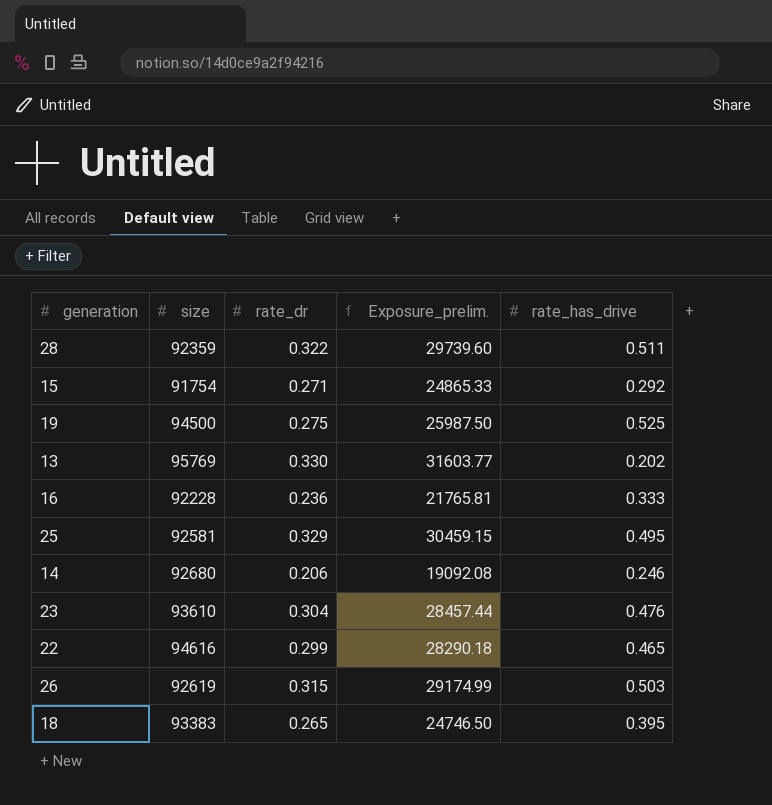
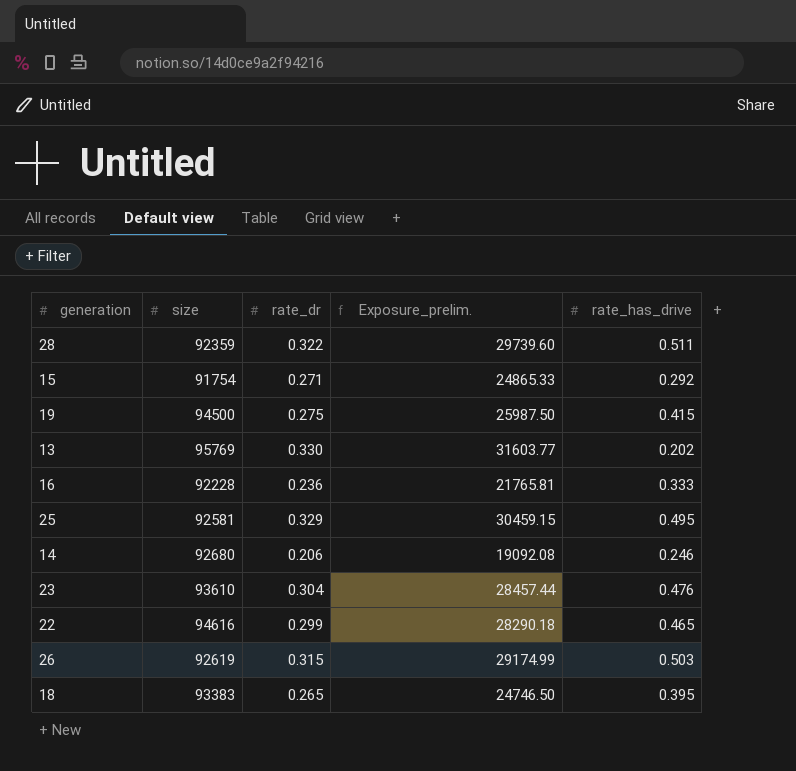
19 | rate_has_drive: 0.525 -> 0.415

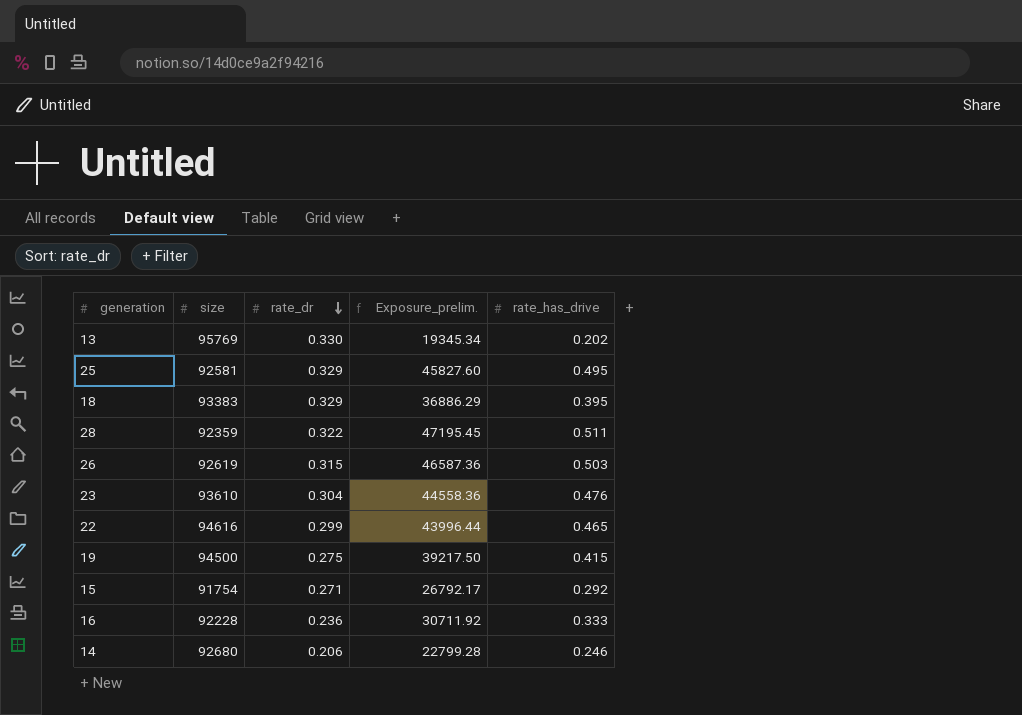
row order: none -> rate_dr descending
column Exposure_prelim. | formula: [size] * [rate_dr] -> [size] * [rate_has_drive]
18 | rate_dr: 0.265 -> 0.329

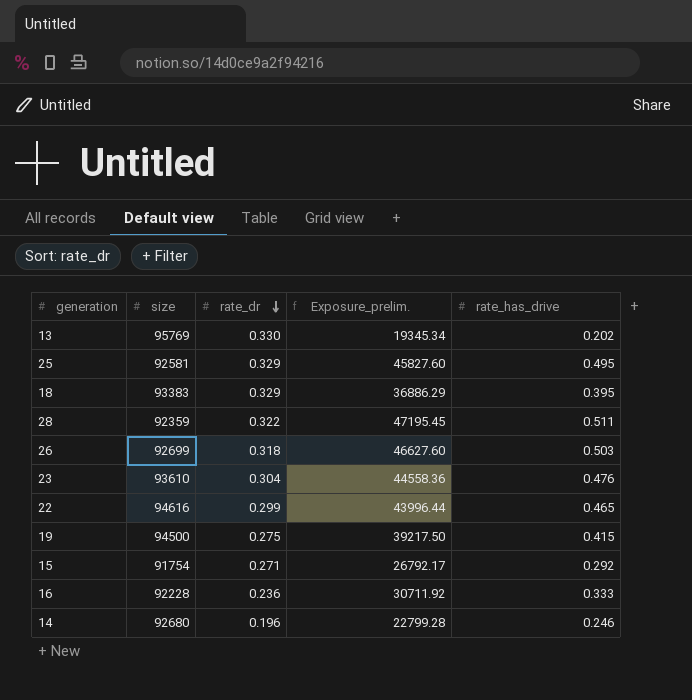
26 | size: 92619 -> 92699
26 | rate_dr: 0.315 -> 0.318
26 | Exposure_prelim.: 46587.36 -> 46627.60
14 | rate_dr: 0.206 -> 0.196

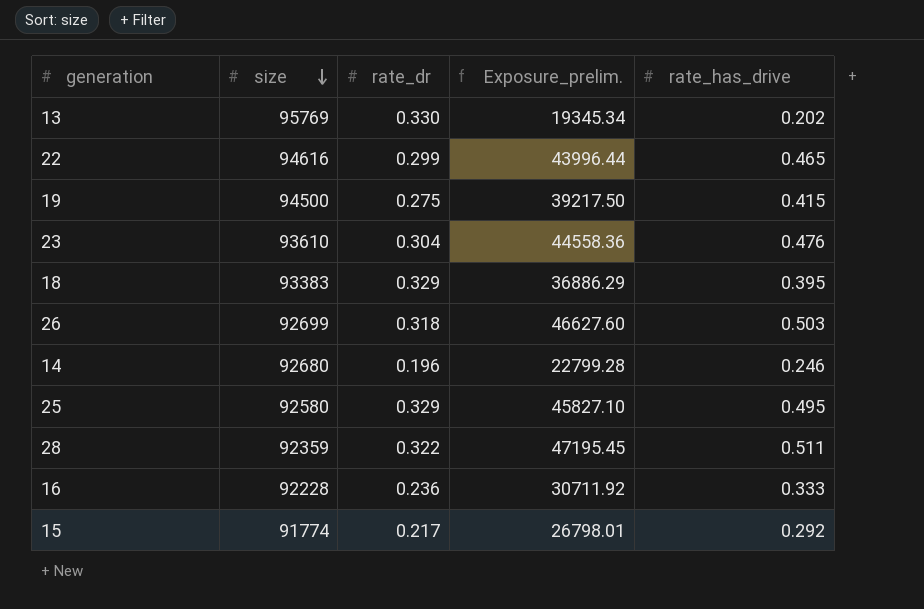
row order: rate_dr descending -> size descending
25 | size: 92581 -> 92580
25 | Exposure_prelim.: 45827.60 -> 45827.10
15 | size: 91754 -> 91774
15 | rate_dr: 0.271 -> 0.217
15 | Exposure_prelim.: 26792.17 -> 26798.01

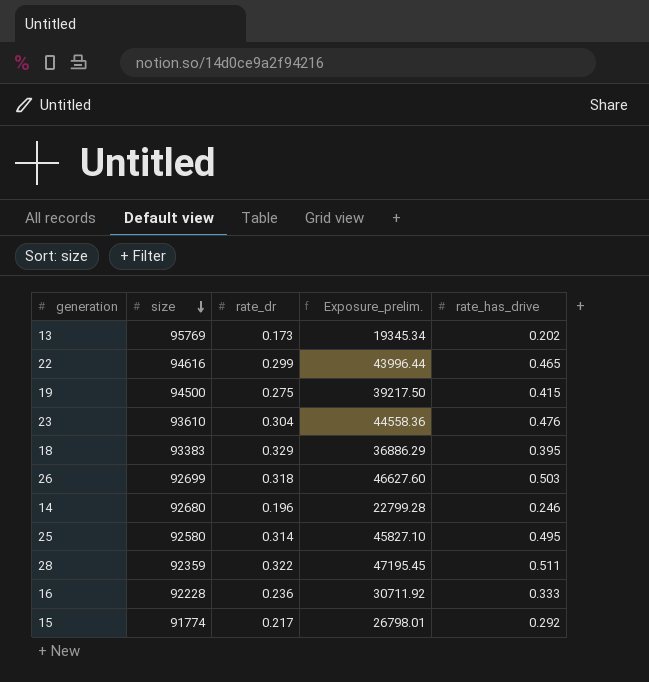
13 | rate_dr: 0.330 -> 0.173
25 | rate_dr: 0.329 -> 0.314

